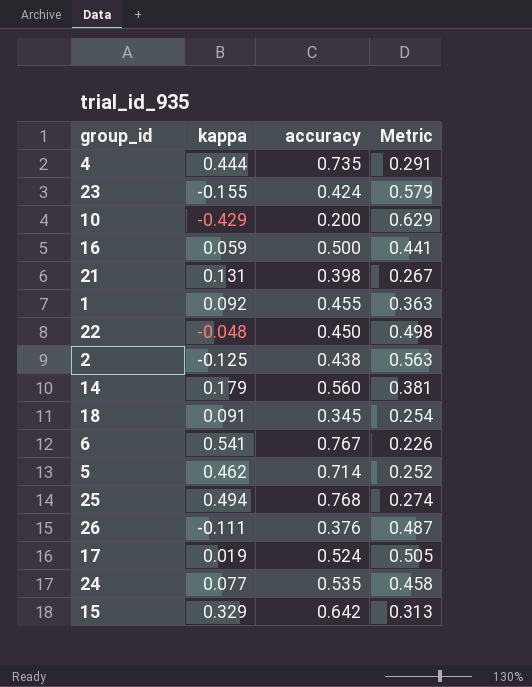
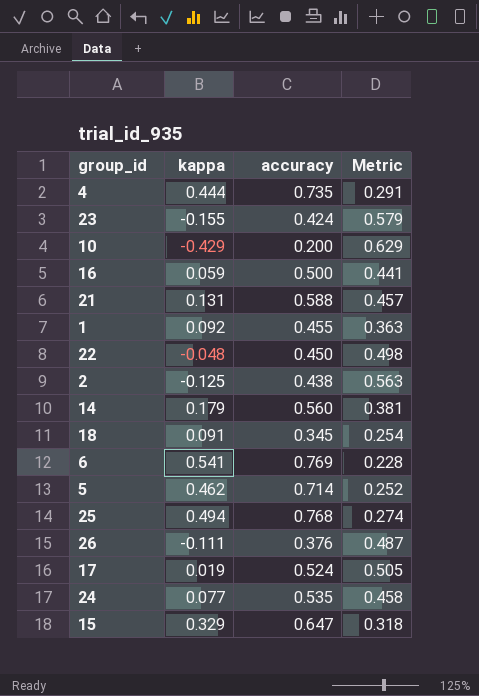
21 | accuracy: 0.398 -> 0.588
21 | Metric: 0.267 -> 0.457
6 | accuracy: 0.767 -> 0.769
6 | Metric: 0.226 -> 0.228
15 | accuracy: 0.642 -> 0.647
15 | Metric: 0.313 -> 0.318

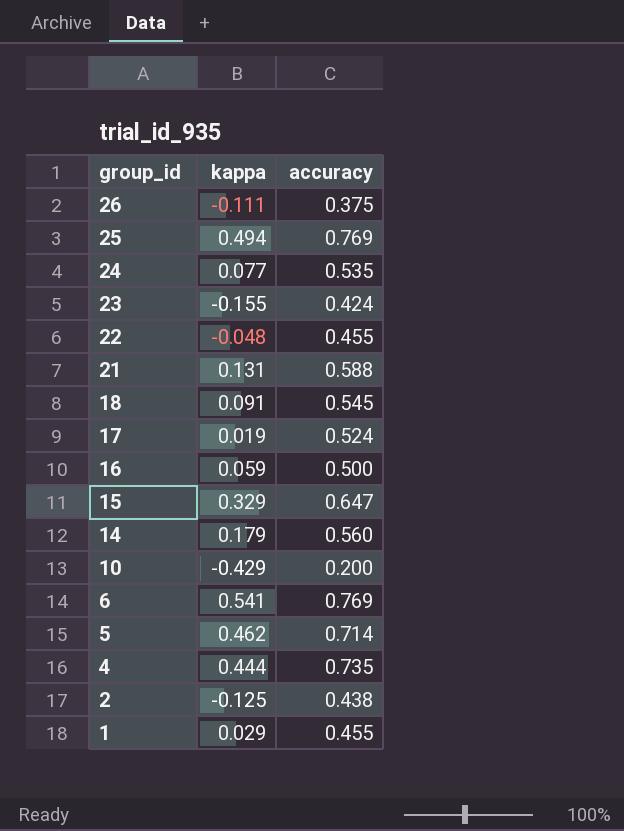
row order: none -> group_id descending
column Metric | formula: [accuracy] - [kappa] -> none
26 | accuracy: 0.376 -> 0.375
25 | accuracy: 0.768 -> 0.769
22 | accuracy: 0.450 -> 0.455
18 | accuracy: 0.345 -> 0.545
1 | kappa: 0.092 -> 0.029

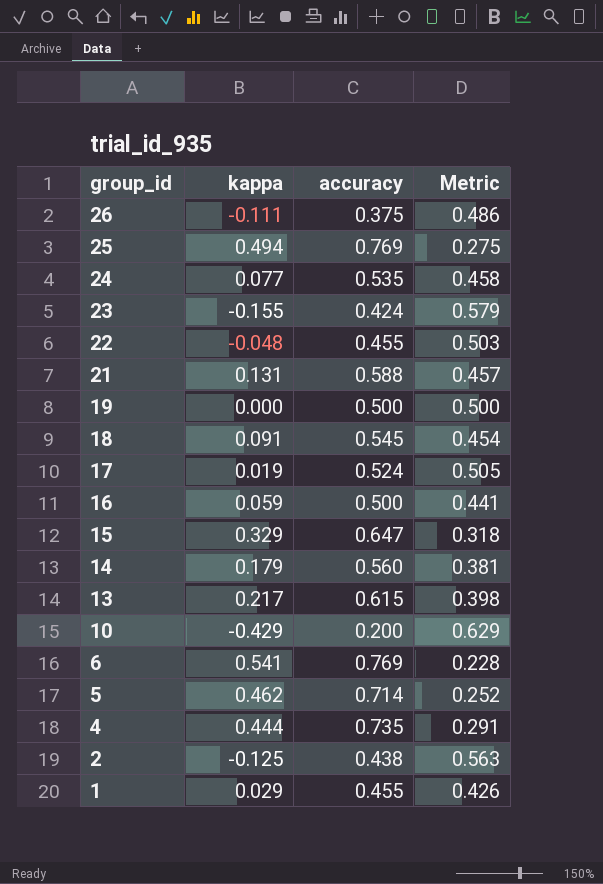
column Metric | formula: none -> [accuracy] - [kappa]
row 19: none -> 0.000 | 0.500 | 0.500
row 13: none -> 0.217 | 0.615 | 0.398

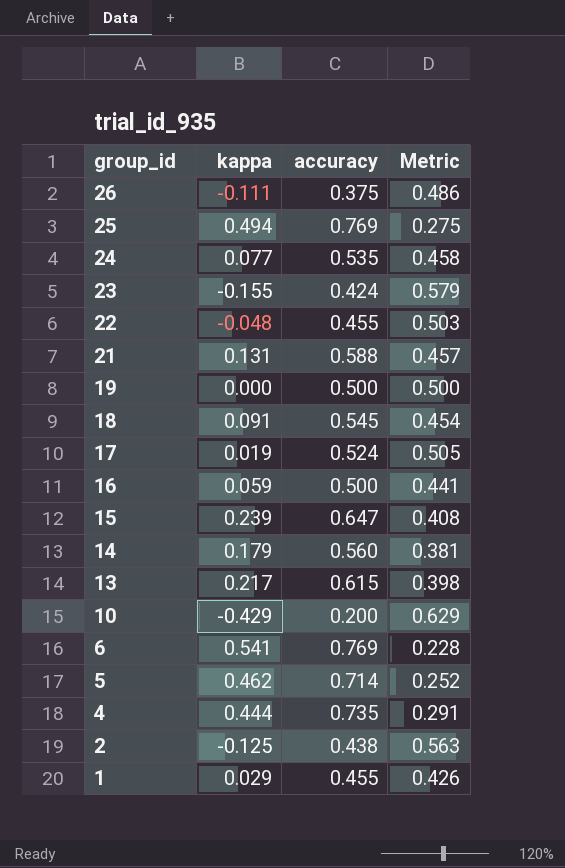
15 | kappa: 0.329 -> 0.239
15 | Metric: 0.318 -> 0.408

